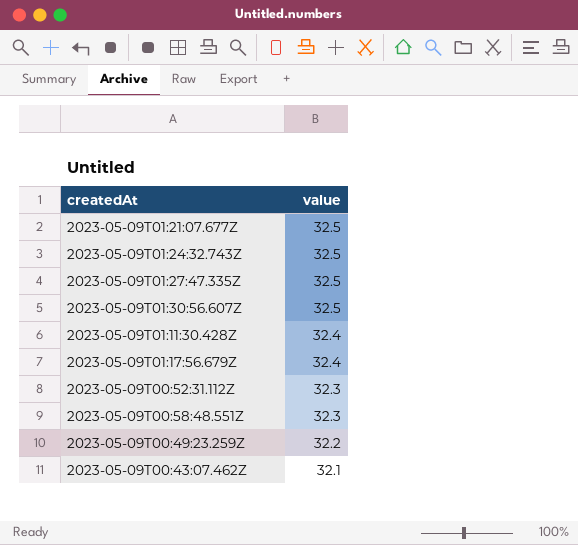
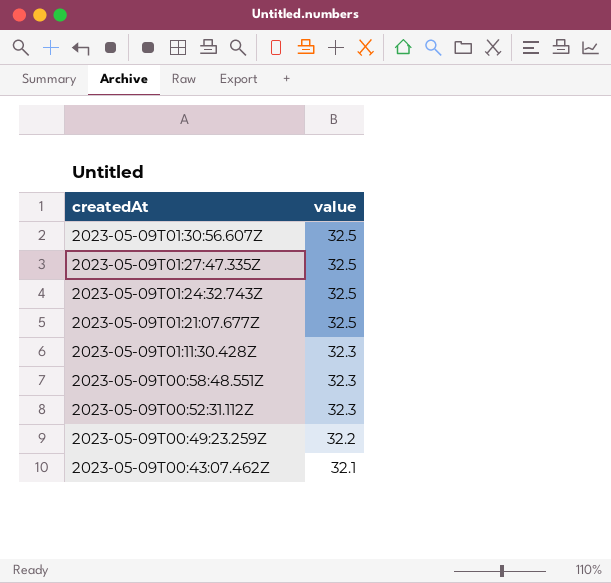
row order: value descending -> createdAt descending
row 2023-05-09T01:17:56.679Z: 32.4 -> none
2023-05-09T01:11:30.428Z | value: 32.4 -> 32.3

